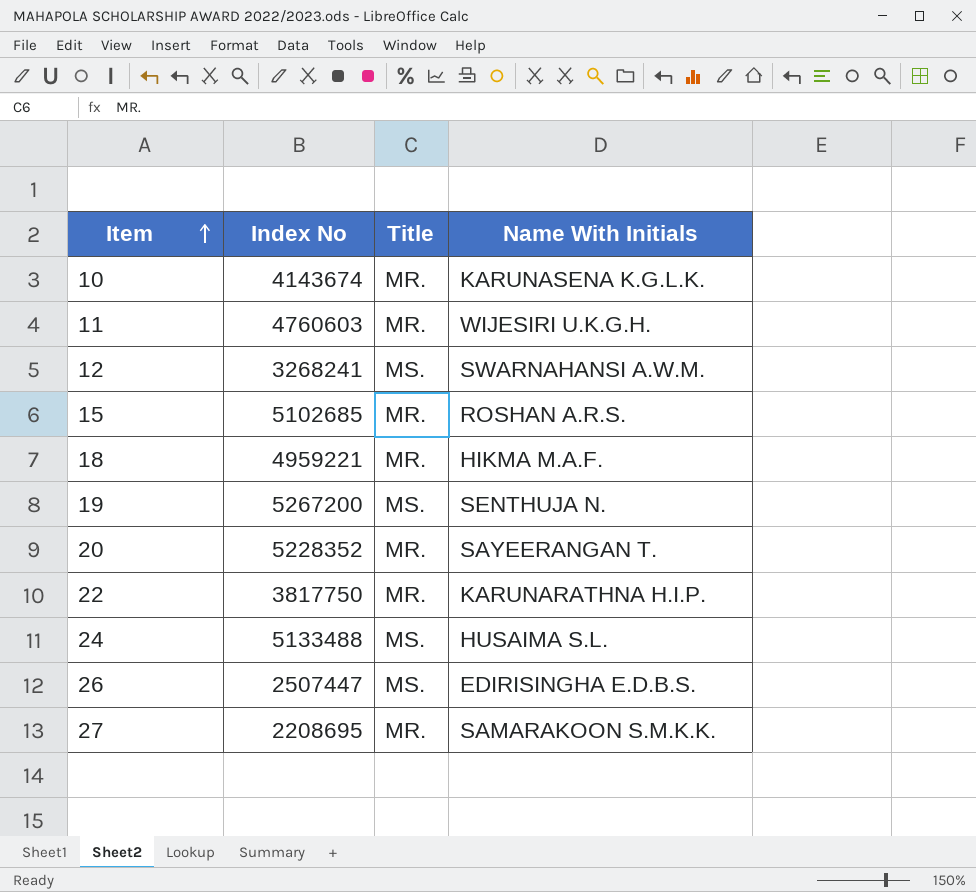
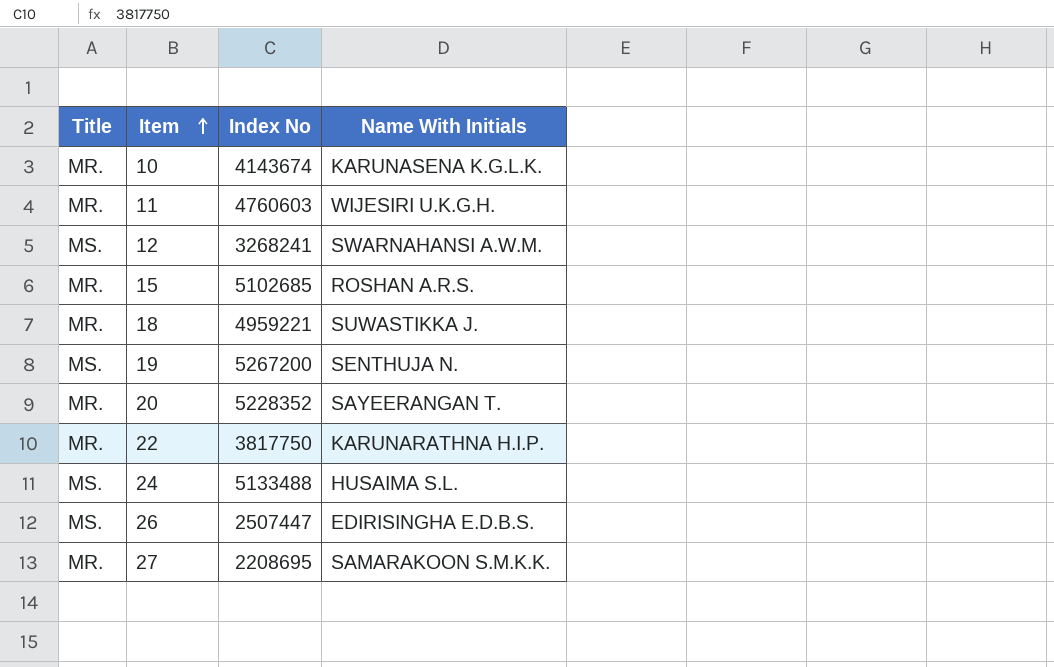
column Title | position: 3 -> 1
18 | Name With Initials: HIKMA M.A.F. -> SUWASTIKKA J.

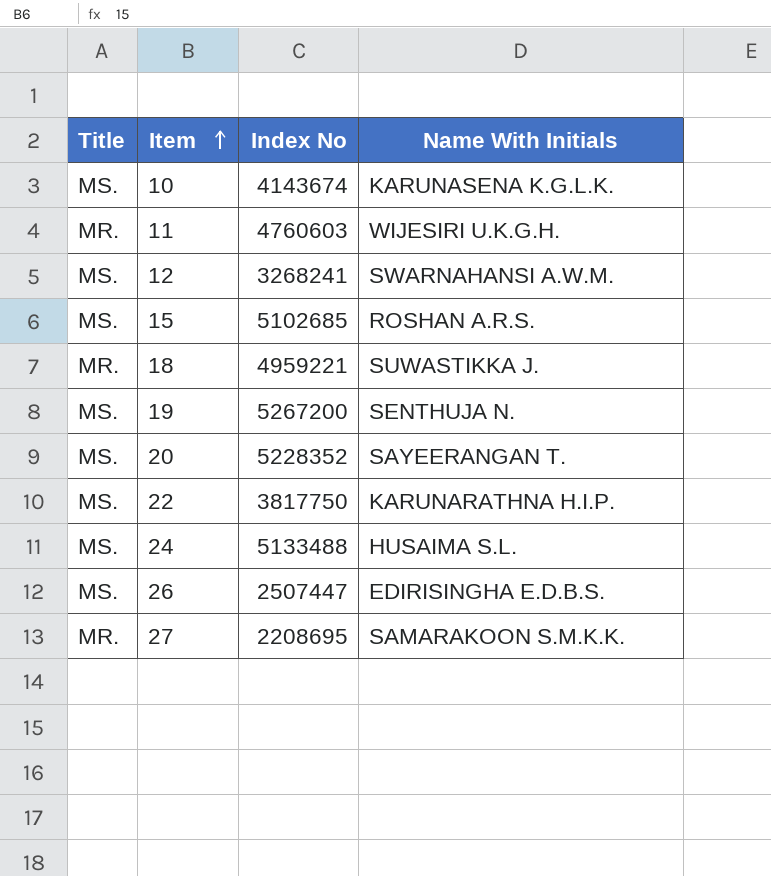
10 | Title: MR. -> MS.
15 | Title: MR. -> MS.
20 | Title: MR. -> MS.
22 | Title: MR. -> MS.

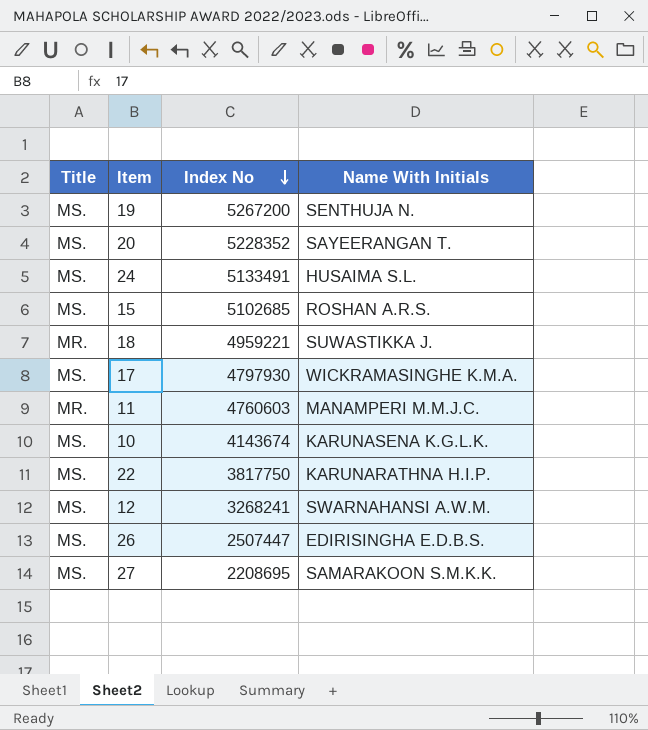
row order: Item ascending -> Index No descending
24 | Index No: 5133488 -> 5133491
row 17: none -> MS. | 4797930 | WICKRAMASINGHE K.M.A.
11 | Name With Initials: WIJESIRI U.K.G.H. -> MANAMPERI M.M.J.C.
27 | Title: MR. -> MS.

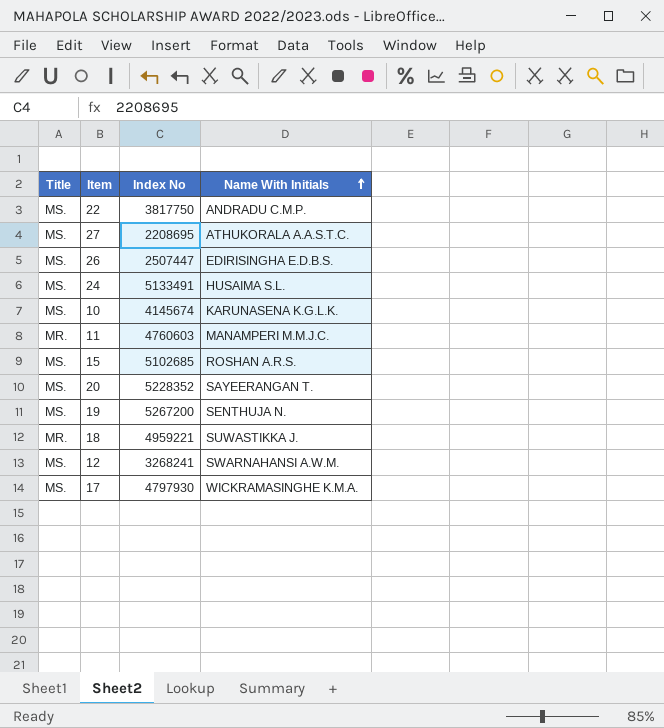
row order: Index No descending -> Name With Initials ascending
22 | Name With Initials: KARUNARATHNA H.I.P. -> ANDRADU C.M.P.
27 | Name With Initials: SAMARAKOON S.M.K.K. -> ATHUKORALA A.A.S.T.C.
10 | Index No: 4143674 -> 4145674

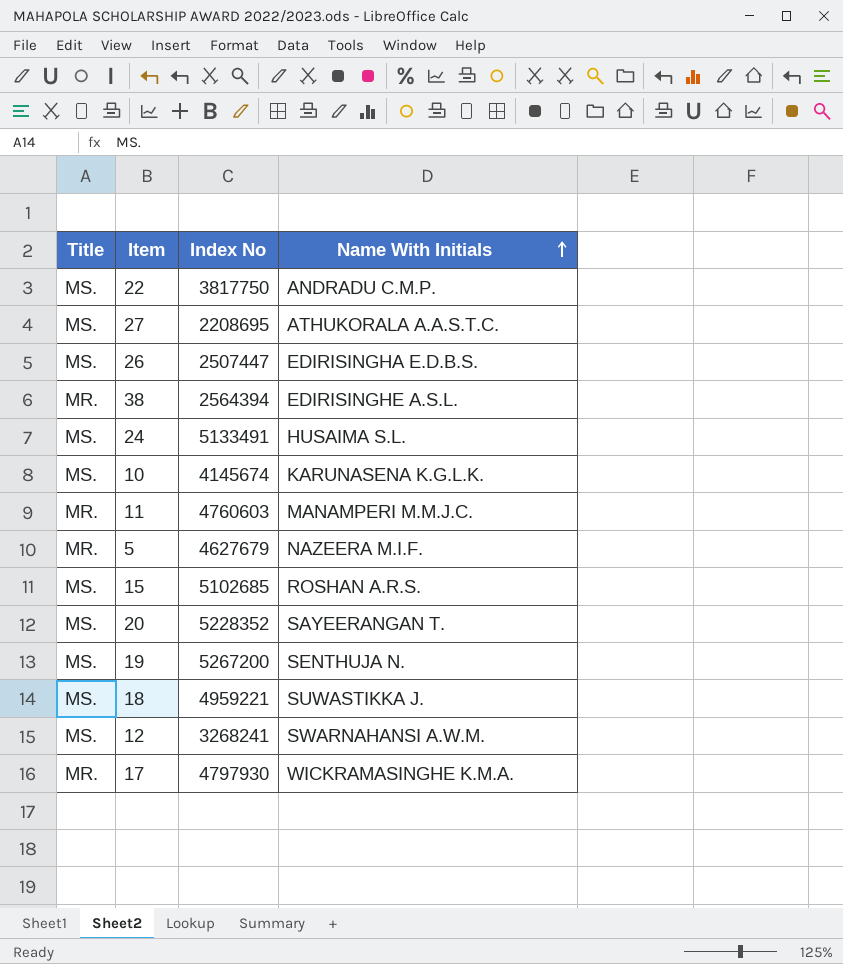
row 38: none -> MR. | 2564394 | EDIRISINGHE A.S.L.
row 5: none -> MR. | 4627679 | NAZEERA M.I.F.
18 | Title: MR. -> MS.
17 | Title: MS. -> MR.

